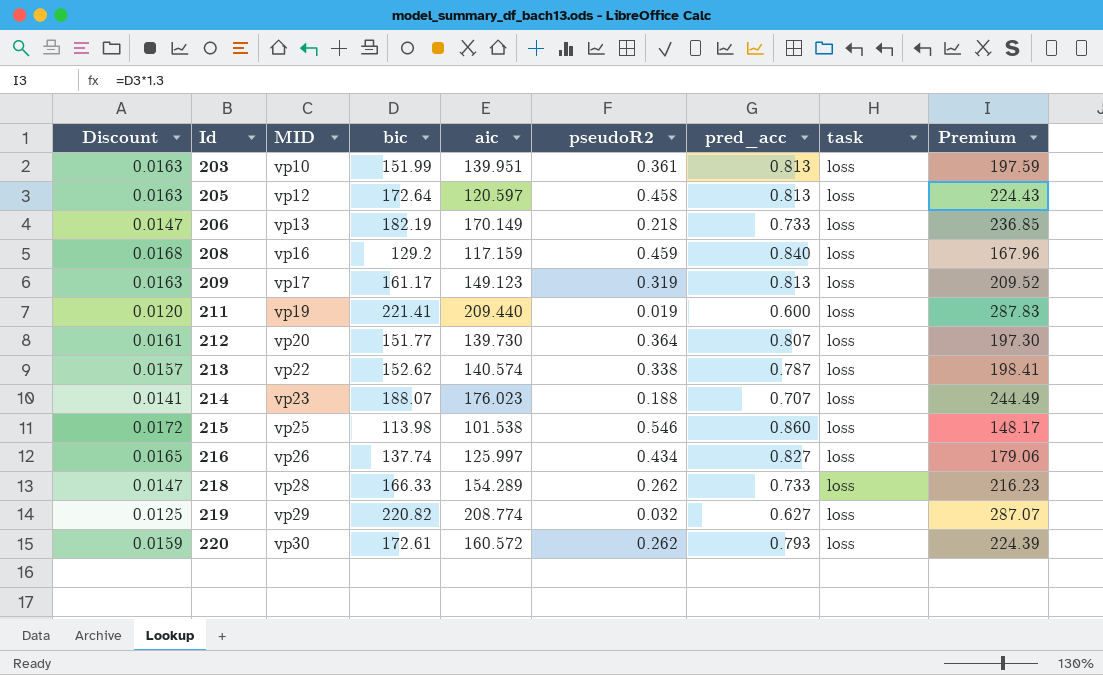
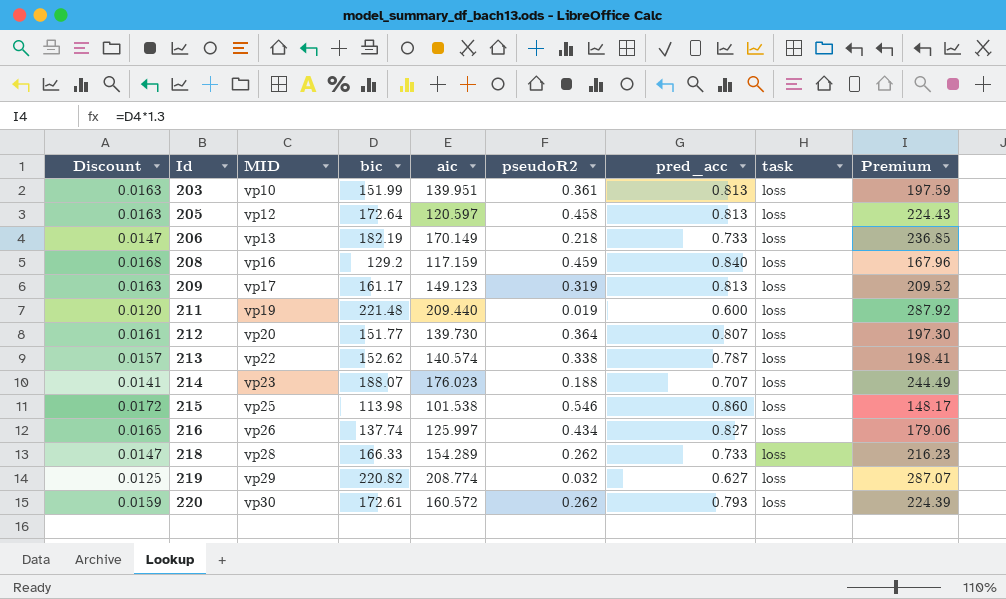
211 | bic: 221.41 -> 221.48
211 | Premium: 287.83 -> 287.92

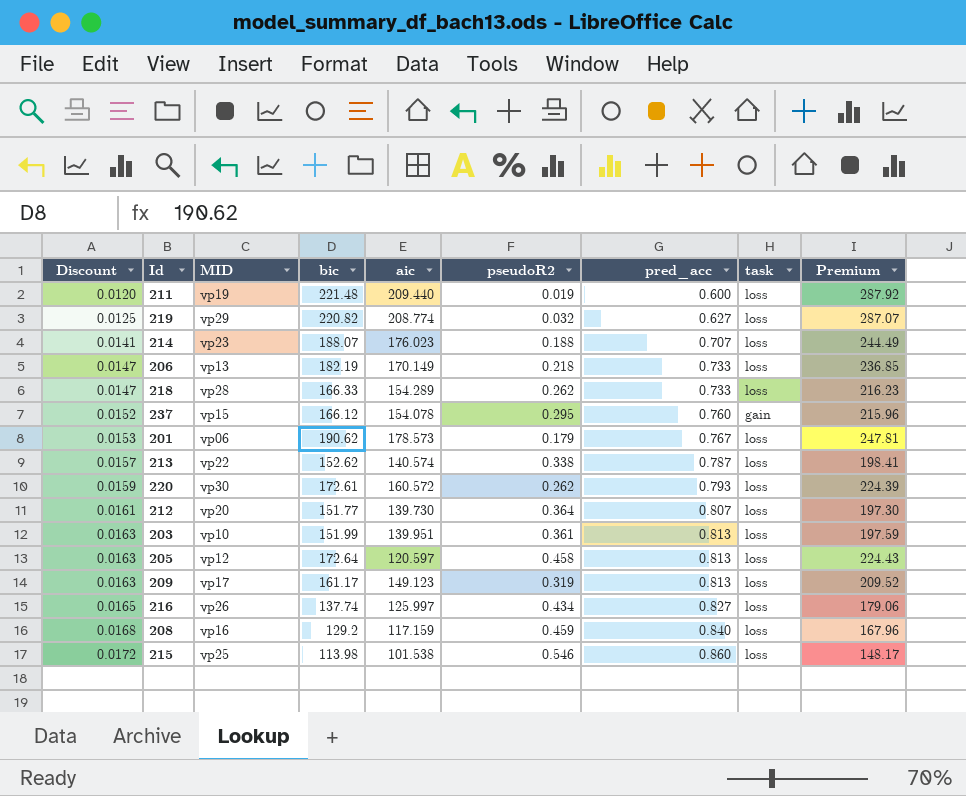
row order: Id ascending -> Discount ascending
row 237: none -> 0.0152 | vp15 | 166.12 | 154.078 | 0.295 | 0.760 | gain | 215.96
row 201: none -> 0.0153 | vp06 | 190.62 | 178.573 | 0.179 | 0.767 | loss | 247.81

